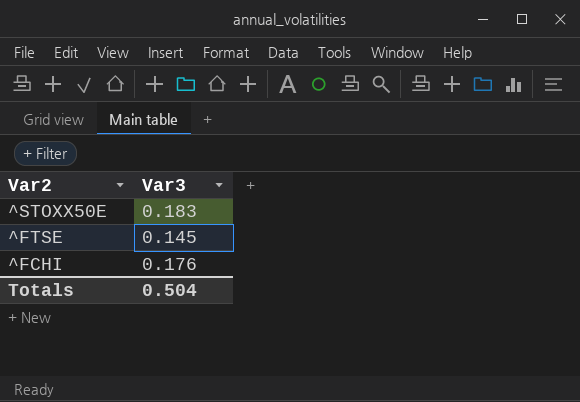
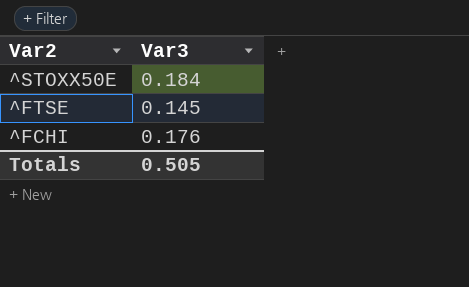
^STOXX50E | Var3: 0.183 -> 0.184
Totals | Var3: 0.504 -> 0.505

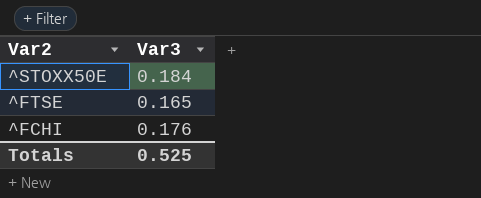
^FTSE | Var3: 0.145 -> 0.165
Totals | Var3: 0.505 -> 0.525

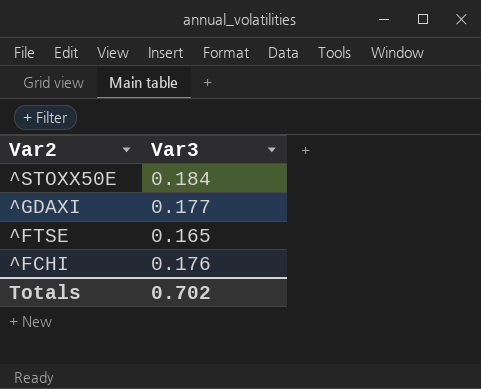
row ^GDAXI: none -> 0.177
Totals | Var3: 0.525 -> 0.702

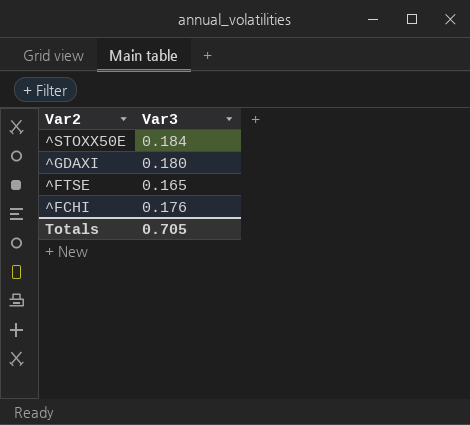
^GDAXI | Var3: 0.177 -> 0.180
Totals | Var3: 0.702 -> 0.705

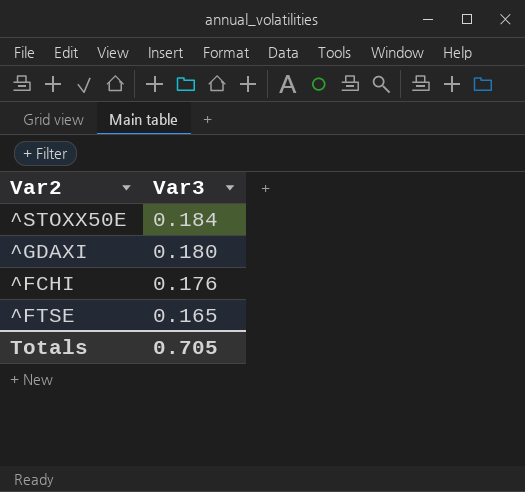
row order: Var2 descending -> Var3 descending

